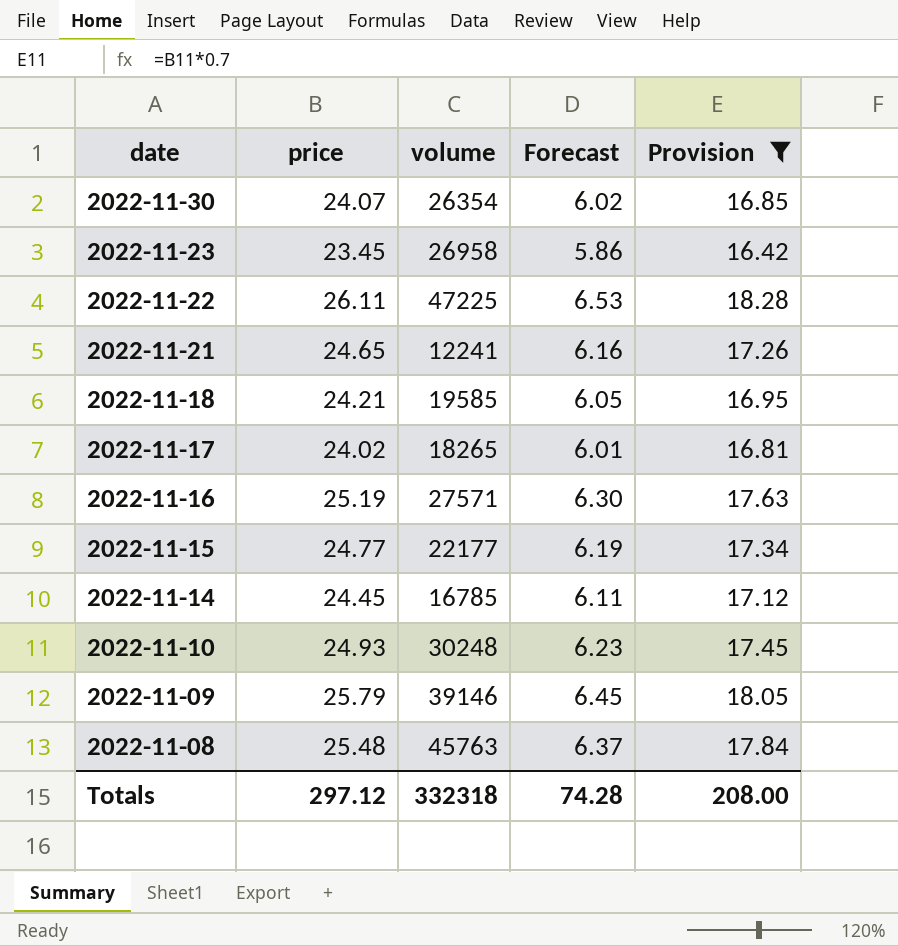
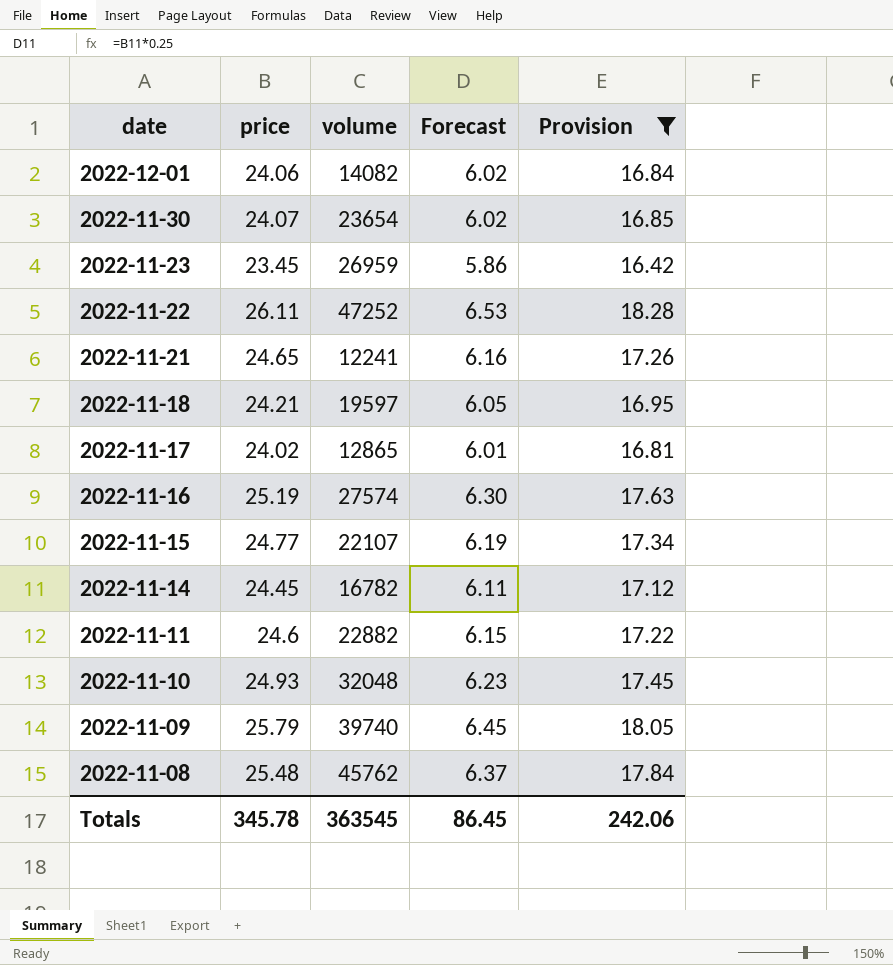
row 2022-12-01: none -> 24.06 | 14082 | 6.02 | 16.84
2022-11-30 | volume: 26354 -> 23654
2022-11-23 | volume: 26958 -> 26959
2022-11-22 | volume: 47225 -> 47252
2022-11-18 | volume: 19585 -> 19597
2022-11-17 | volume: 18265 -> 12865
2022-11-16 | volume: 27571 -> 27574
2022-11-15 | volume: 22177 -> 22107
2022-11-14 | volume: 16785 -> 16782
row 2022-11-11: none -> 24.6 | 22882 | 6.15 | 17.22
2022-11-10 | volume: 30248 -> 32048
2022-11-09 | volume: 39146 -> 39740
2022-11-08 | volume: 45763 -> 45762
Totals | price: 297.12 -> 345.78
Totals | volume: 332318 -> 363545
Totals | Forecast: 74.28 -> 86.45
Totals | Provision: 208.00 -> 242.06

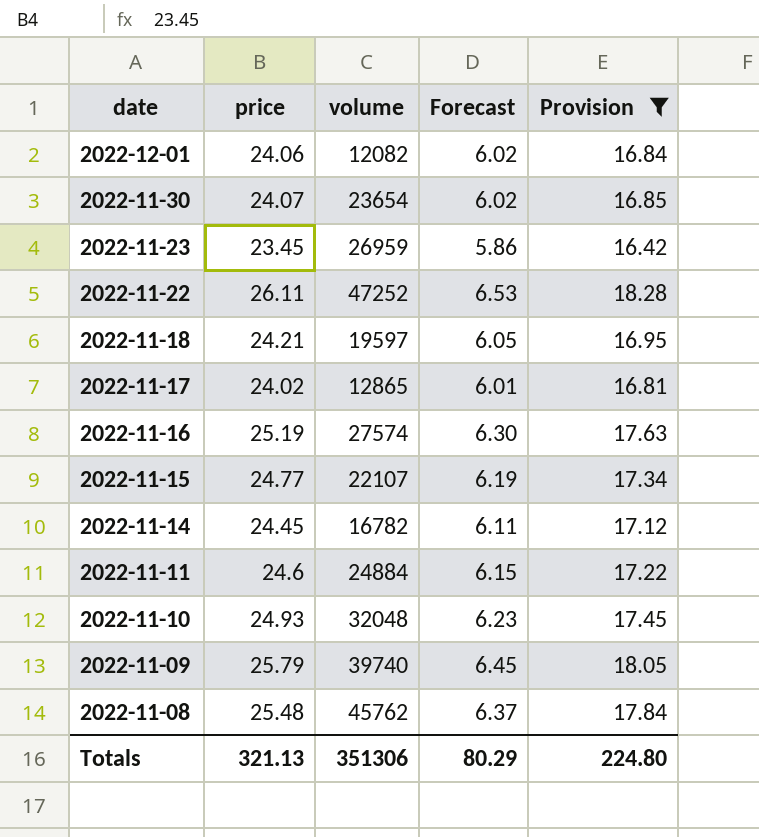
row 2022-11-21: 24.65 | 12241 | 6.16 | 17.26 -> none
2022-12-01 | volume: 14082 -> 12082
2022-11-11 | volume: 22882 -> 24884
Totals | price: 345.78 -> 321.13
Totals | volume: 363545 -> 351306
Totals | Forecast: 86.45 -> 80.29
Totals | Provision: 242.06 -> 224.80

